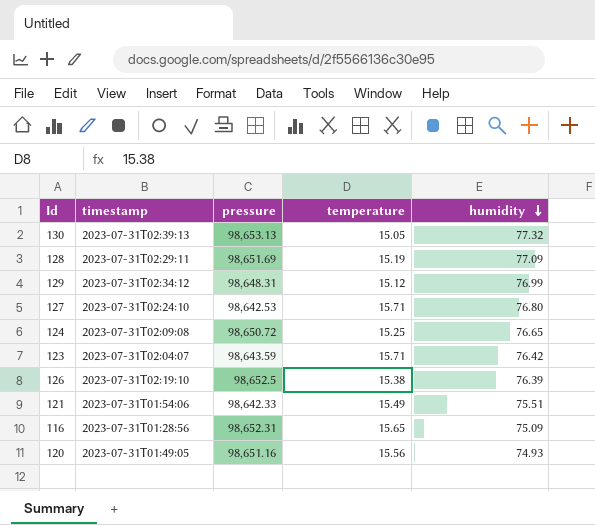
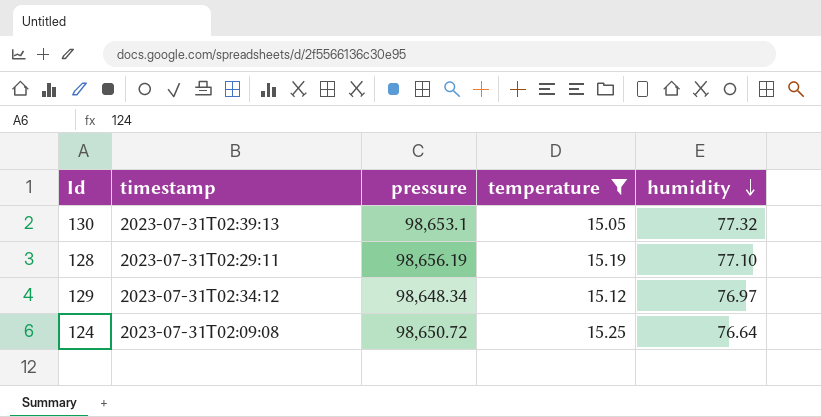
filter: none -> temperature <= 15.25
130 | pressure: 98,653.13 -> 98,653.1
128 | pressure: 98,651.69 -> 98,656.19
128 | humidity: 77.09 -> 77.10
129 | pressure: 98,648.31 -> 98,648.34
129 | humidity: 76.99 -> 76.97
124 | humidity: 76.65 -> 76.64

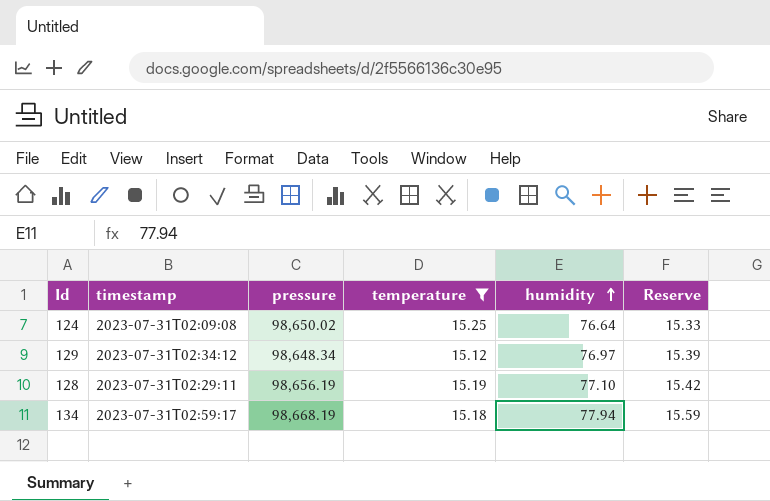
row order: humidity descending -> humidity ascending
column Reserve | formula: none -> [humidity] * 0.2
row 130: 2023-07-31T02:39:13 | 98,653.1 | 15.05 | 77.32 -> none
124 | pressure: 98,650.72 -> 98,650.02
row 134: none -> 2023-07-31T02:59:17 | 98,668.19 | 15.18 | 77.94 | 15.59

